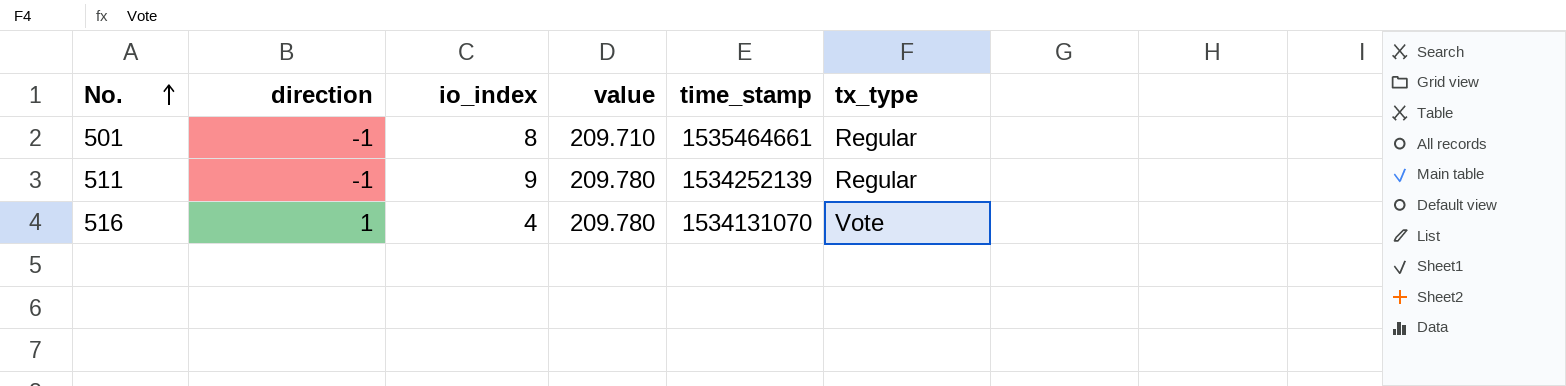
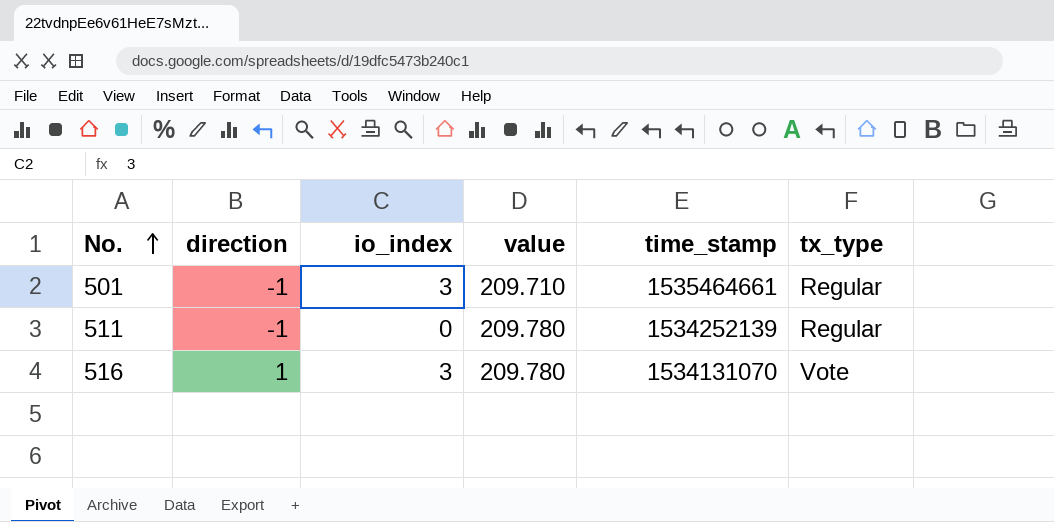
501 | io_index: 8 -> 3
511 | io_index: 9 -> 0
516 | io_index: 4 -> 3

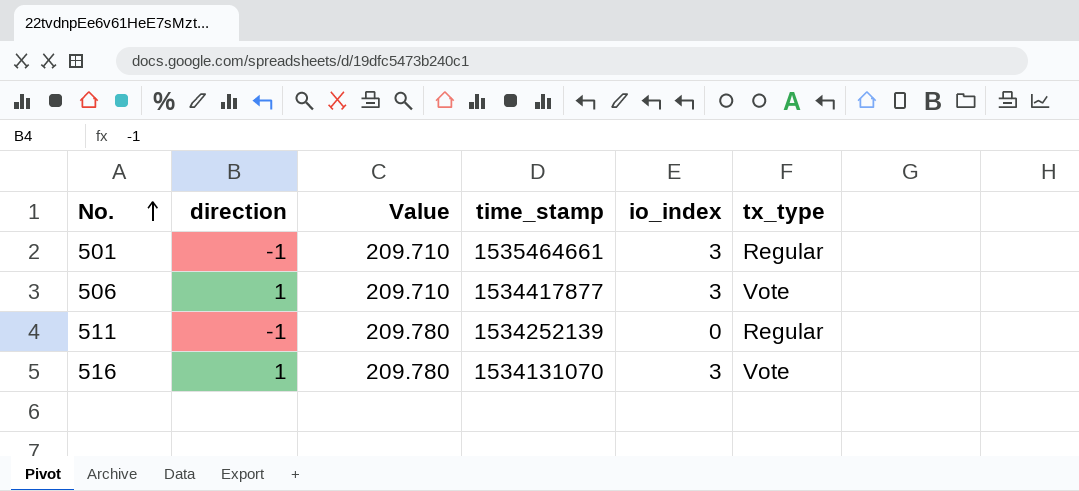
column name: value -> Value
column io_index | position: 3 -> 5
row 506: none -> 1 | 209.710 | 1534417877 | 3 | Vote

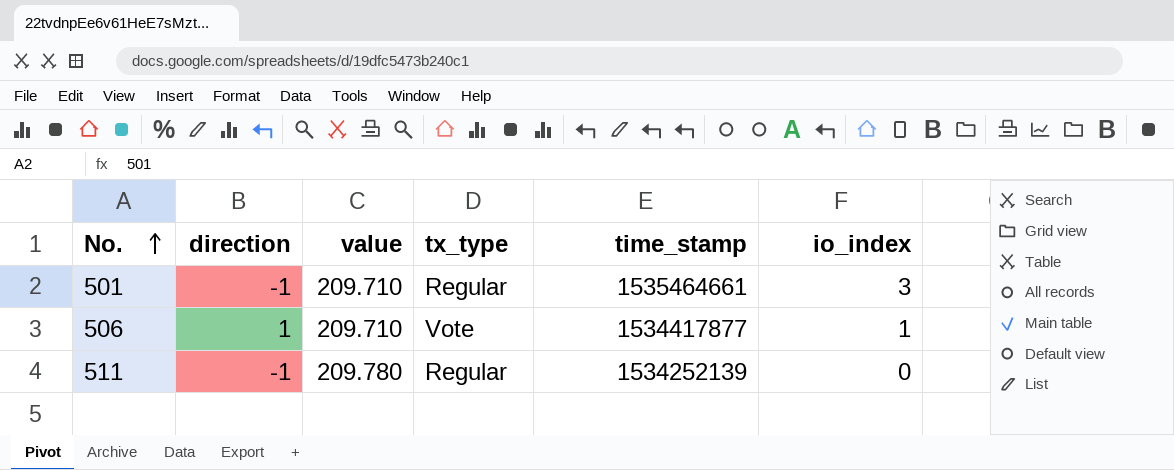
column name: Value -> value
column tx_type | position: 6 -> 4
row 516: 1 | 209.780 | 1534131070 | 3 | Vote -> none
506 | io_index: 3 -> 1

